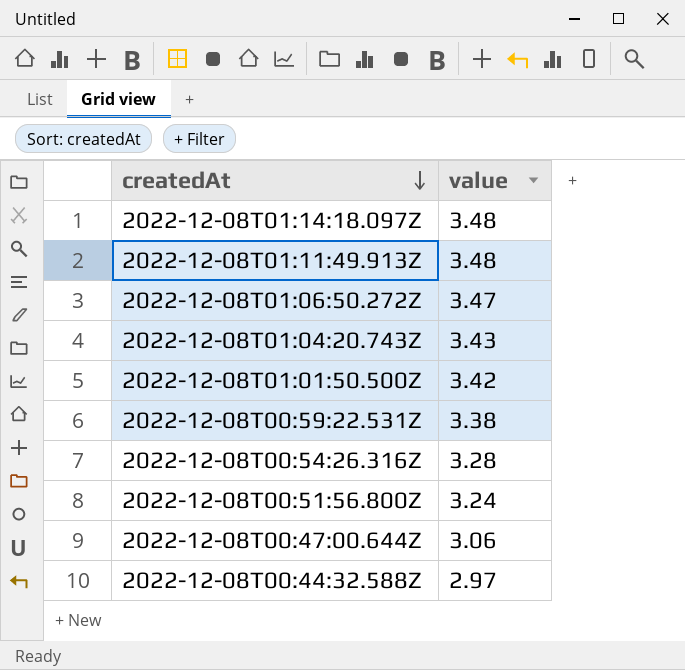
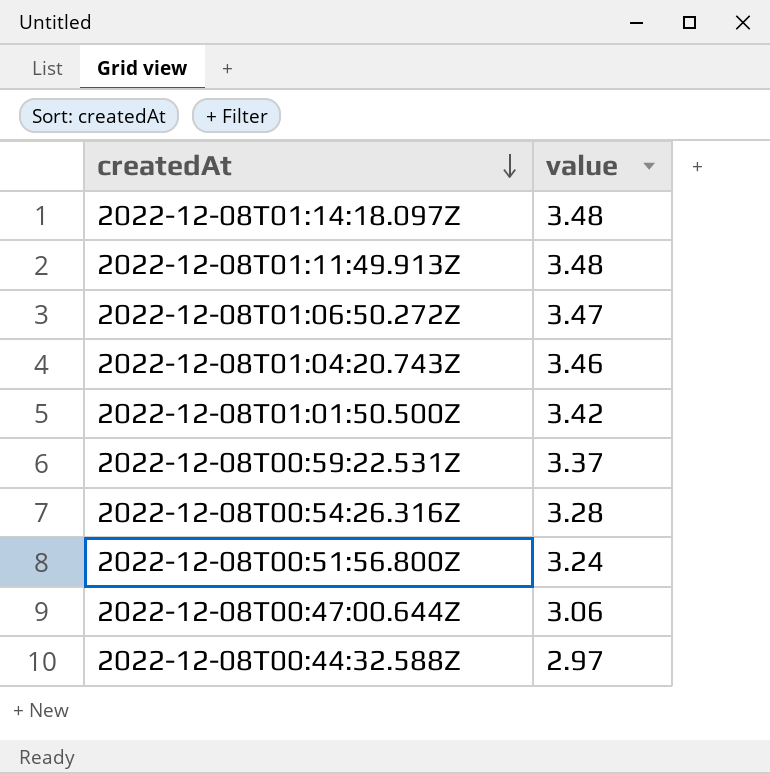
2022-12-08T01:04:20.743Z | value: 3.43 -> 3.46
2022-12-08T00:59:22.531Z | value: 3.38 -> 3.37

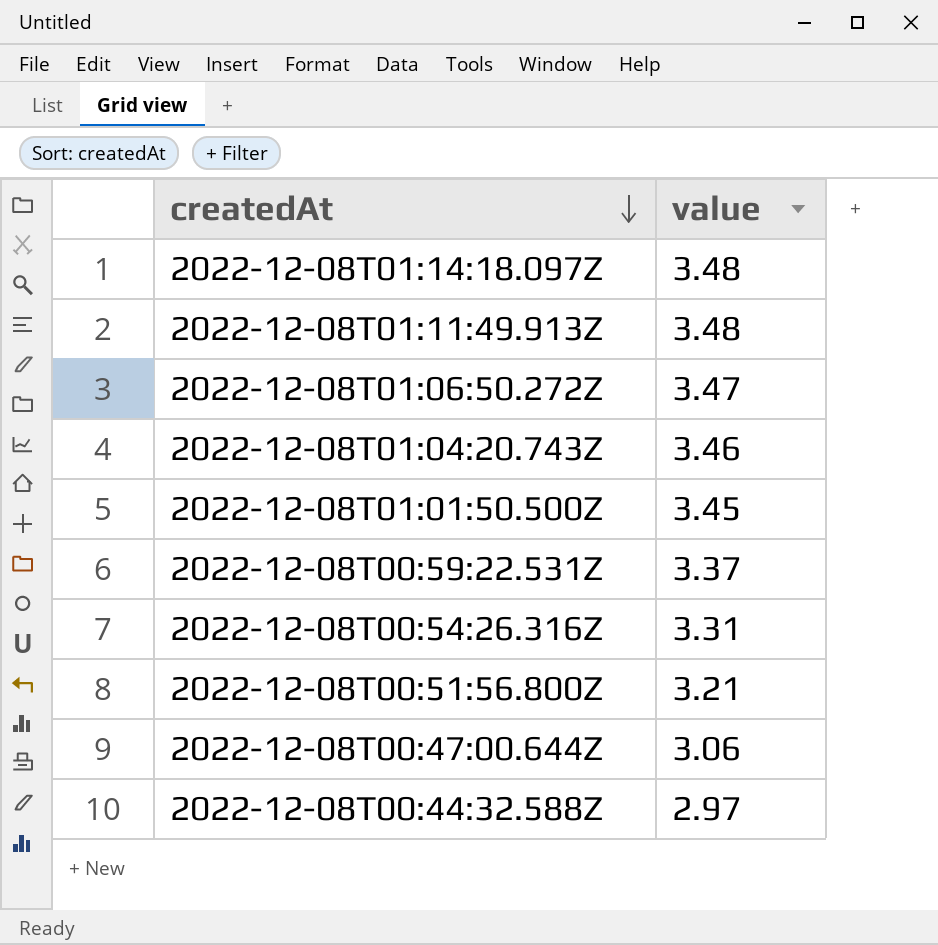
2022-12-08T01:01:50.500Z | value: 3.42 -> 3.45
2022-12-08T00:54:26.316Z | value: 3.28 -> 3.31
2022-12-08T00:51:56.800Z | value: 3.24 -> 3.21

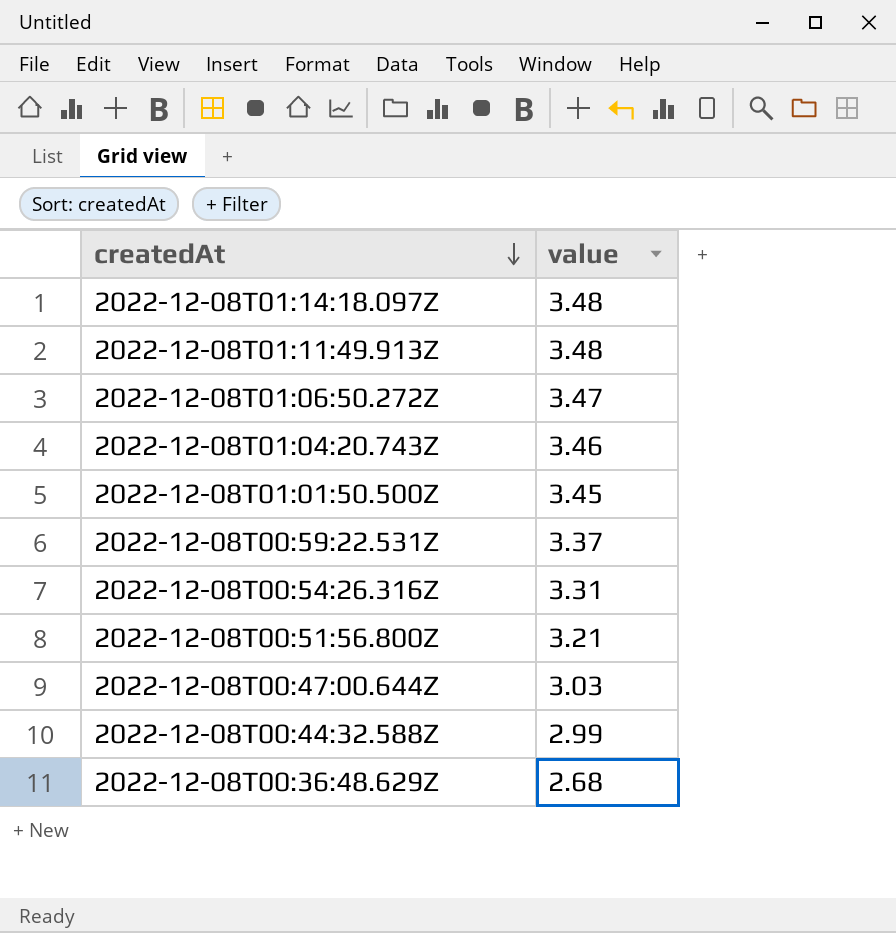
2022-12-08T00:47:00.644Z | value: 3.06 -> 3.03
2022-12-08T00:44:32.588Z | value: 2.97 -> 2.99
row 2022-12-08T00:36:48.629Z: none -> 2.68

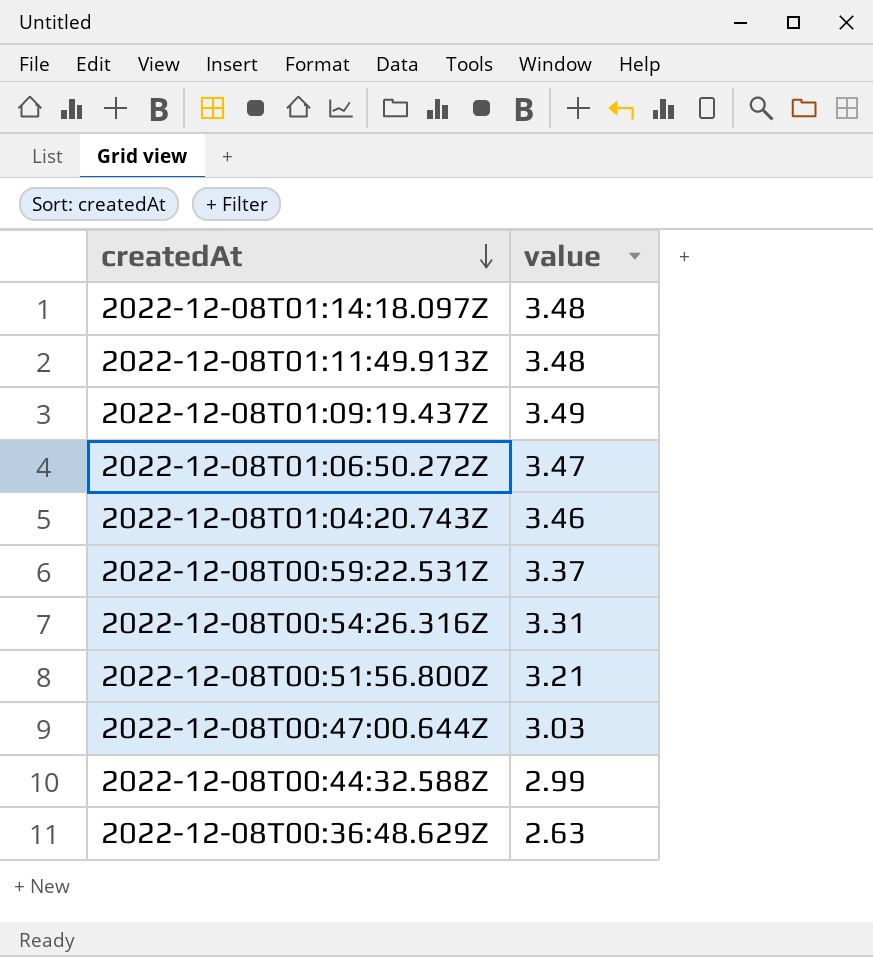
row 2022-12-08T01:01:50.500Z: 3.45 -> none
row 2022-12-08T01:09:19.437Z: none -> 3.49
2022-12-08T00:36:48.629Z | value: 2.68 -> 2.63

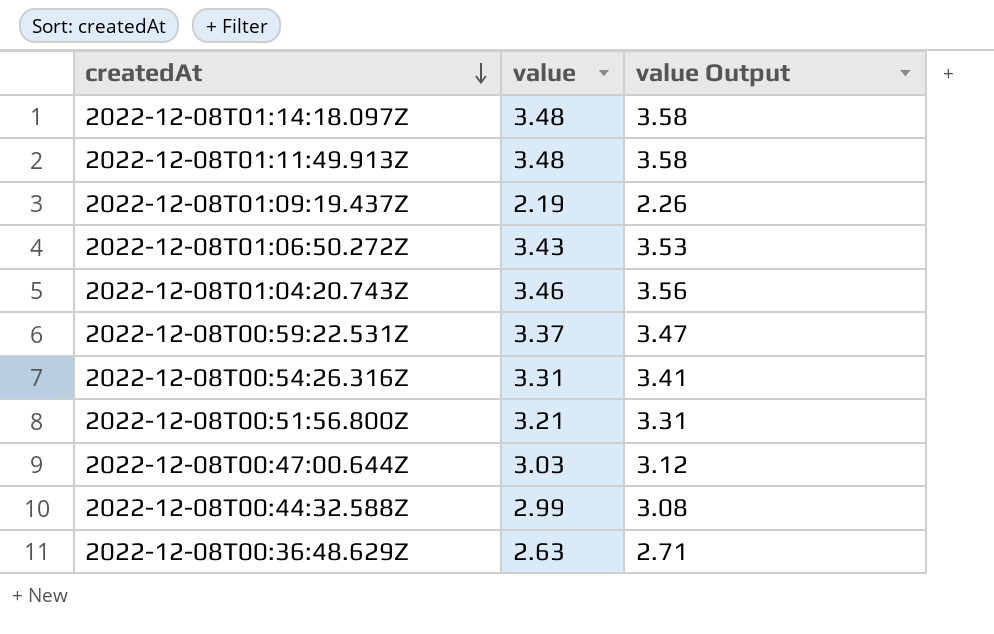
column value Output | formula: none -> [value] * 1.03
2022-12-08T01:09:19.437Z | value: 3.49 -> 2.19
2022-12-08T01:06:50.272Z | value: 3.47 -> 3.43

